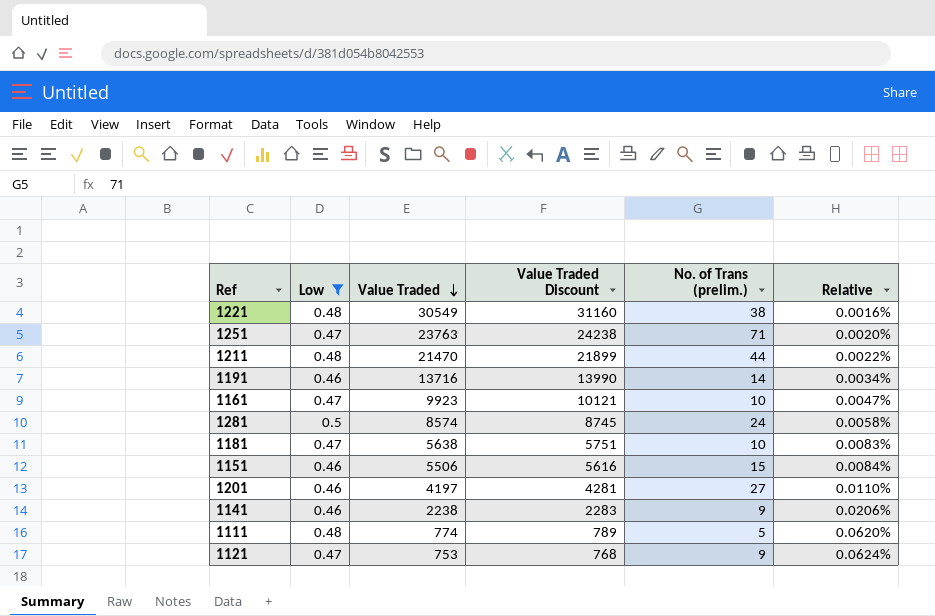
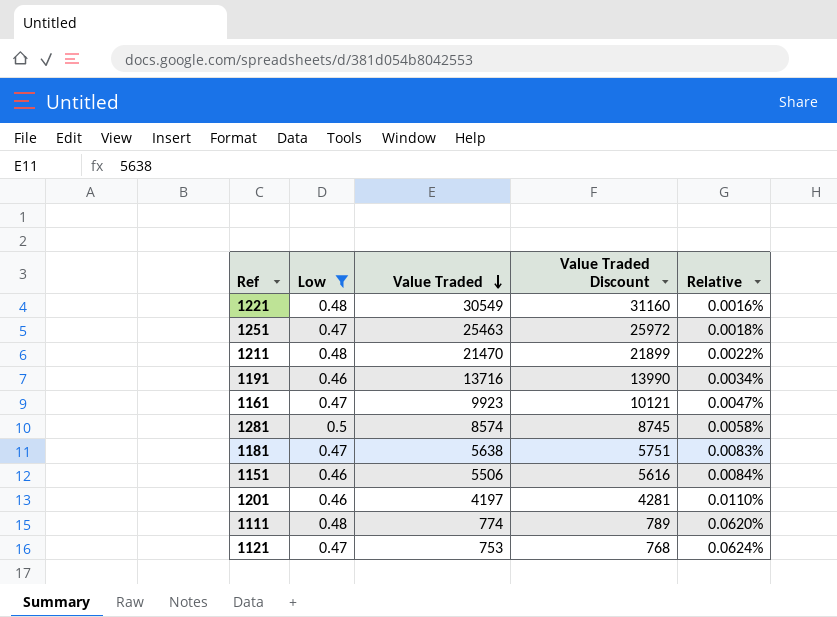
column No. of Trans (prelim.) | position: 5 -> none
row 1141: 0.46 | 2238 | 2283 | 9 | 0.0206% -> none
1251 | Value Traded: 23763 -> 25463
1251 | Value Traded Discount: 24238 -> 25972
1251 | Relative: 0.0020% -> 0.0018%

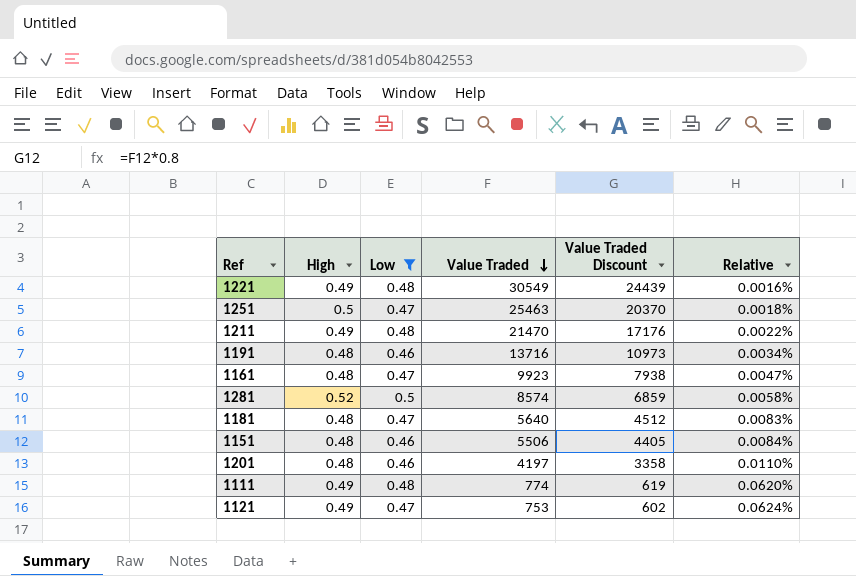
column High | position: none -> 2
column Value Traded Discount | formula: [Value Traded] * 1.02 -> [Value Traded] * 0.8
1181 | Value Traded: 5638 -> 5640

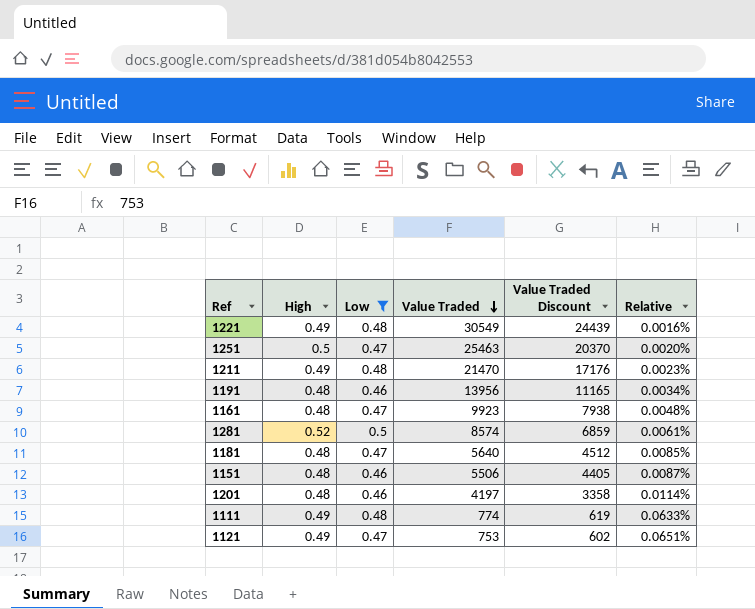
column Relative | formula: [Low] / [Value Traded] -> [High] / [Value Traded]
1191 | Value Traded: 13716 -> 13956
1191 | Value Traded Discount: 10973 -> 11165

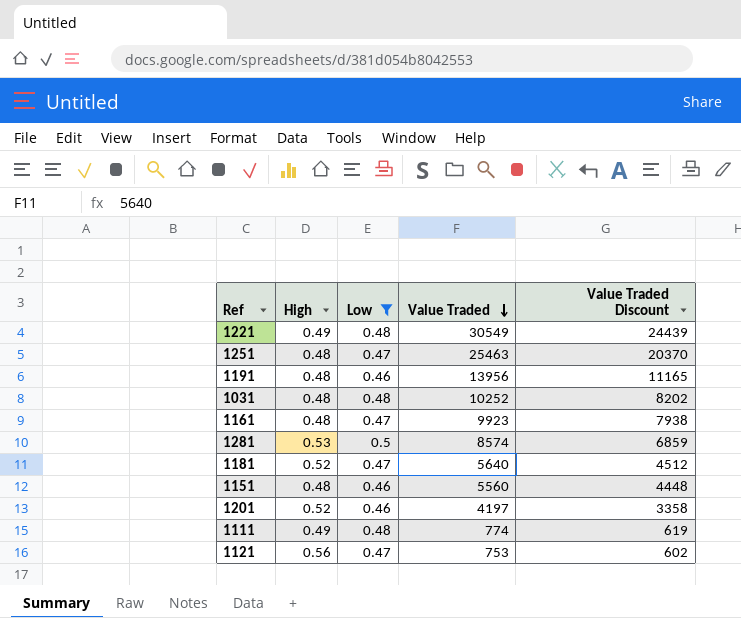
column Relative | formula: [High] / [Value Traded] -> none
row 1211: 0.49 | 0.48 | 21470 | 17176 | 0.0023% -> none
1251 | High: 0.5 -> 0.48
row 1031: none -> 0.48 | 0.48 | 10252 | 8202
1281 | High: 0.52 -> 0.53
1181 | High: 0.48 -> 0.52
1151 | Value Traded: 5506 -> 5560
1151 | Value Traded Discount: 4405 -> 4448
1201 | High: 0.48 -> 0.52
1121 | High: 0.49 -> 0.56

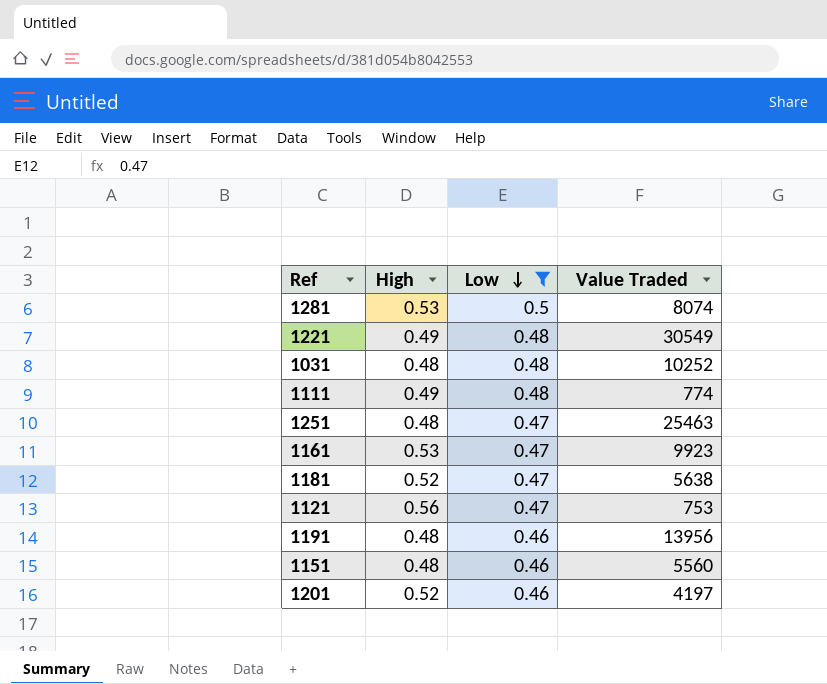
row order: Value Traded descending -> Low descending
column Value Traded Discount | formula: [Value Traded] * 0.8 -> none
1281 | Value Traded: 8574 -> 8074
1161 | High: 0.48 -> 0.53
1181 | Value Traded: 5640 -> 5638

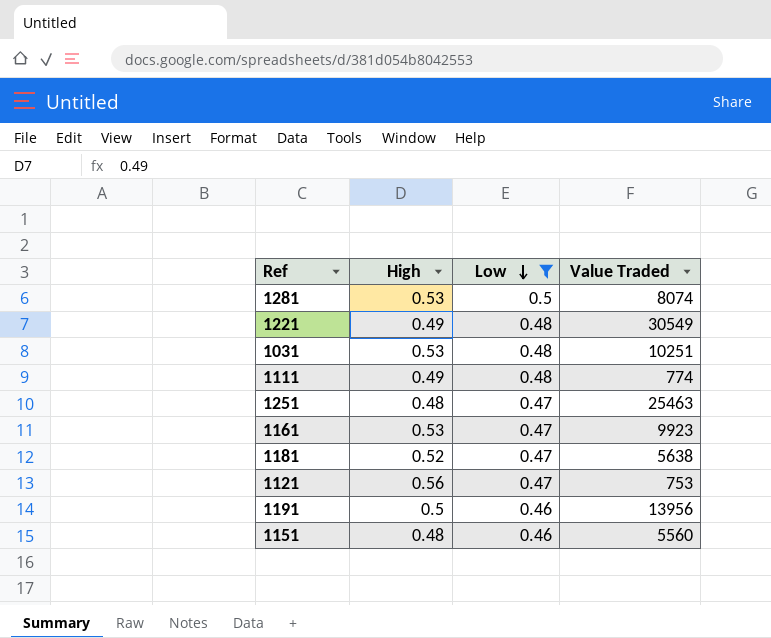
row 1201: 0.52 | 0.46 | 4197 -> none
1031 | High: 0.48 -> 0.53
1031 | Value Traded: 10252 -> 10251
1191 | High: 0.48 -> 0.5

